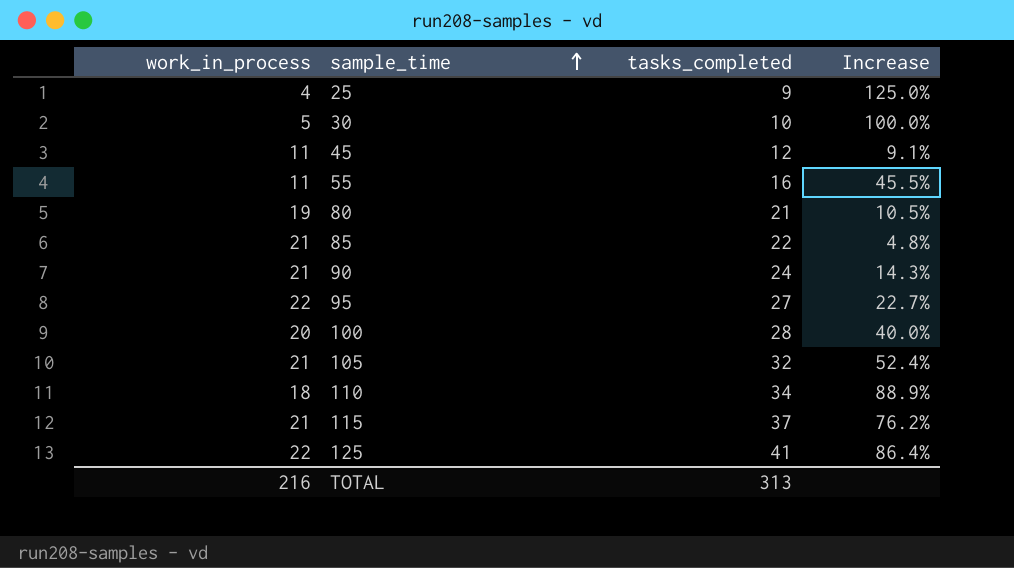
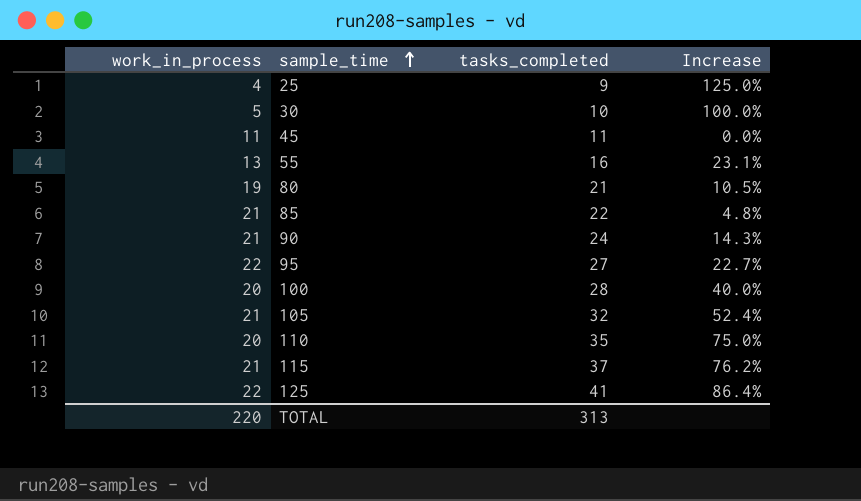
45 | tasks_completed: 12 -> 11
45 | Increase: 9.1% -> 0.0%
55 | work_in_process: 11 -> 13
55 | Increase: 45.5% -> 23.1%
110 | work_in_process: 18 -> 20
110 | tasks_completed: 34 -> 35
110 | Increase: 88.9% -> 75.0%
TOTAL | work_in_process: 216 -> 220

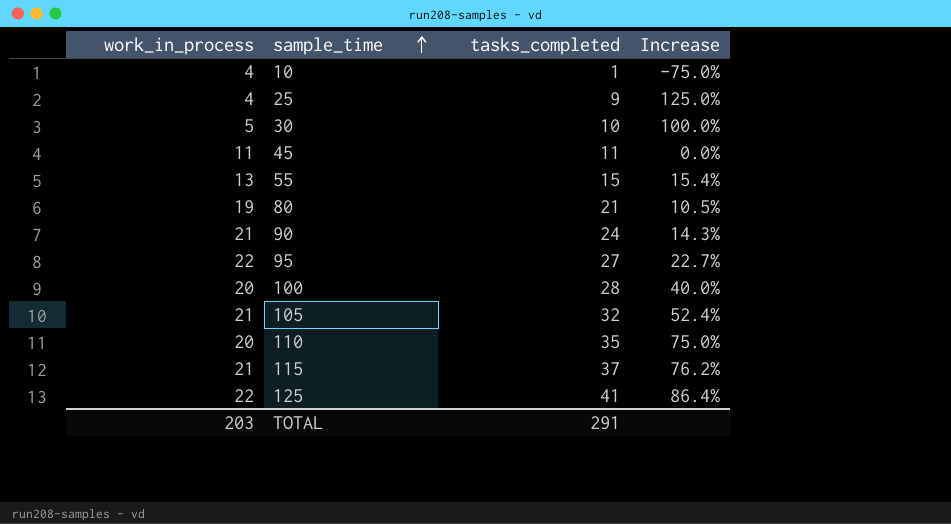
row 85: 21 | 22 | 4.8% -> none
row 10: none -> 4 | 1 | -75.0%
55 | tasks_completed: 16 -> 15
55 | Increase: 23.1% -> 15.4%
TOTAL | work_in_process: 220 -> 203
TOTAL | tasks_completed: 313 -> 291

